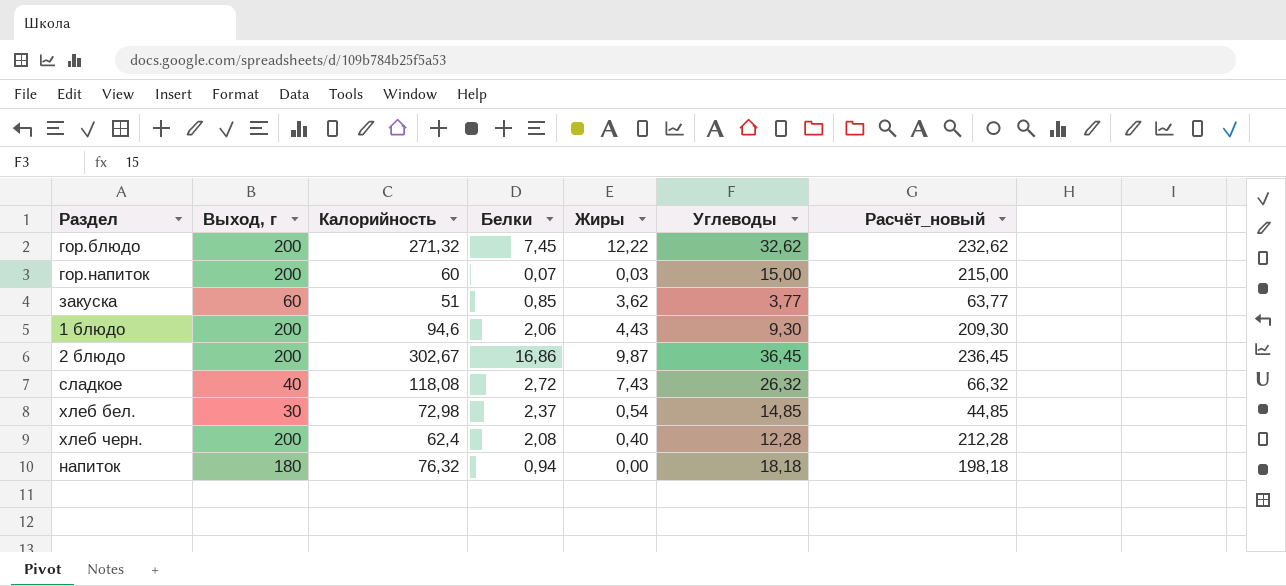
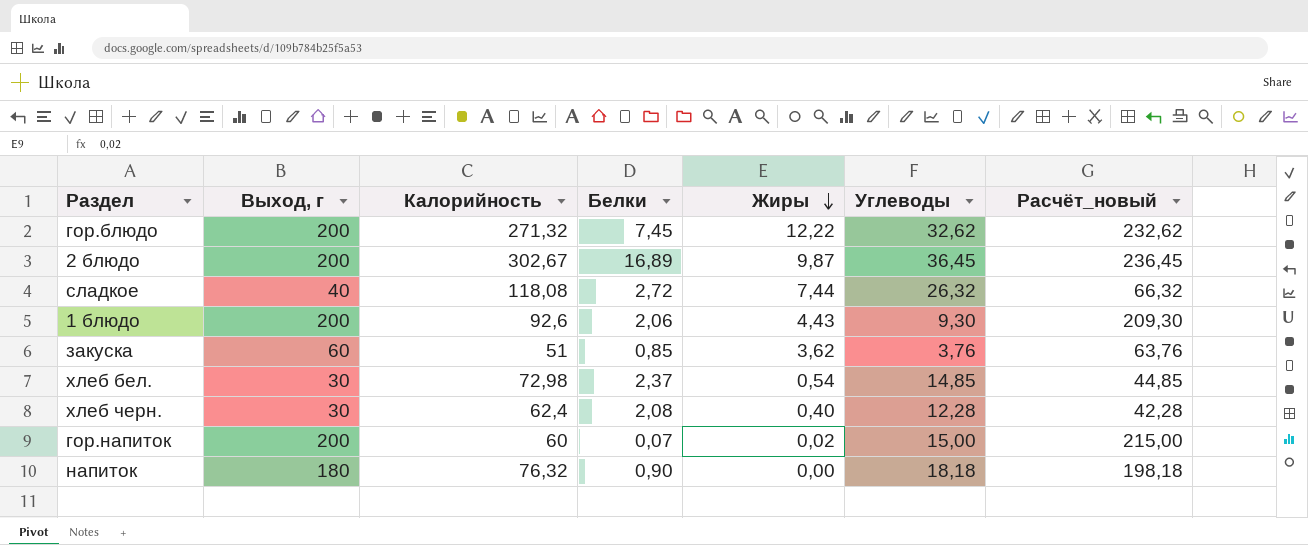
row order: none -> Жиры descending
2 блюдо | Белки: 16,86 -> 16,89
сладкое | Жиры: 7,43 -> 7,44
1 блюдо | Калорийность: 94,6 -> 92,6
закуска | Углеводы: 3,77 -> 3,76
закуска | Расчёт_новый: 63,77 -> 63,76
хлеб черн. | Выход, г: 200 -> 30
хлеб черн. | Расчёт_новый: 212,28 -> 42,28
гор.напиток | Жиры: 0,03 -> 0,02
напиток | Белки: 0,94 -> 0,90

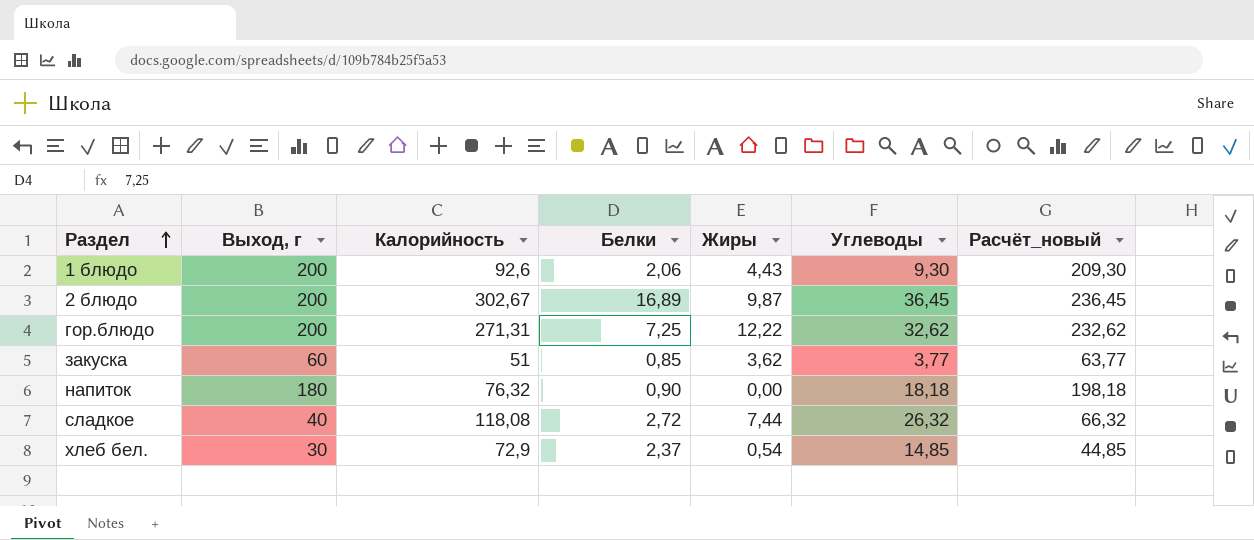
row order: Жиры descending -> Раздел ascending
row хлеб черн.: 30 | 62,4 | 2,08 | 0,40 | 12,28 | 42,28 -> none
row гор.напиток: 200 | 60 | 0,07 | 0,02 | 15,00 | 215,00 -> none
гор.блюдо | Калорийность: 271,32 -> 271,31
гор.блюдо | Белки: 7,45 -> 7,25
закуска | Углеводы: 3,76 -> 3,77
закуска | Расчёт_новый: 63,76 -> 63,77
хлеб бел. | Калорийность: 72,98 -> 72,9

